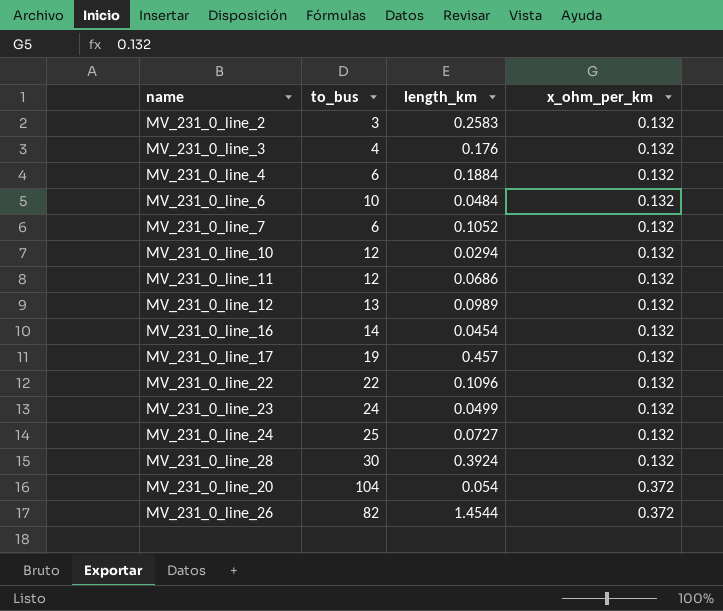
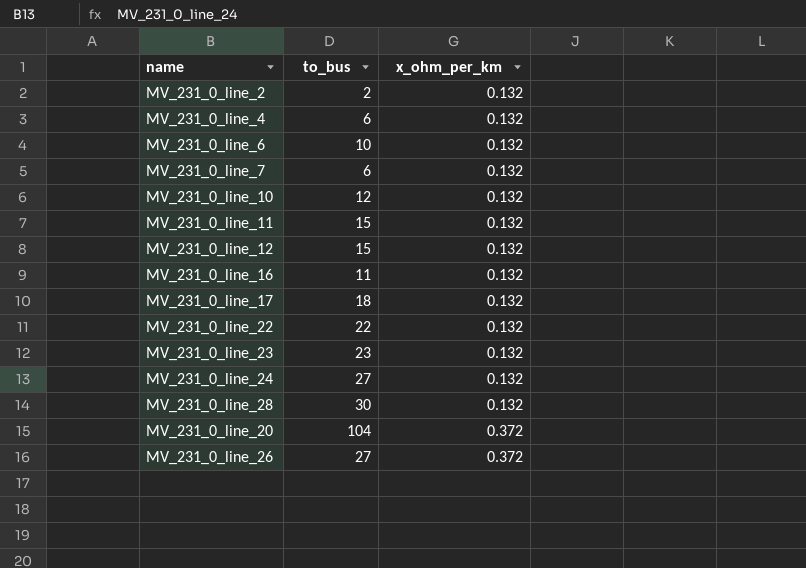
column length_km | position: 3 -> none
row MV_231_0_line_3: 4 | 0.176 | 0.132 -> none
MV_231_0_line_2 | to_bus: 3 -> 2
MV_231_0_line_11 | to_bus: 12 -> 15
MV_231_0_line_12 | to_bus: 13 -> 15
MV_231_0_line_16 | to_bus: 14 -> 11
MV_231_0_line_17 | to_bus: 19 -> 18
MV_231_0_line_23 | to_bus: 24 -> 23
MV_231_0_line_24 | to_bus: 25 -> 27
MV_231_0_line_26 | to_bus: 82 -> 27

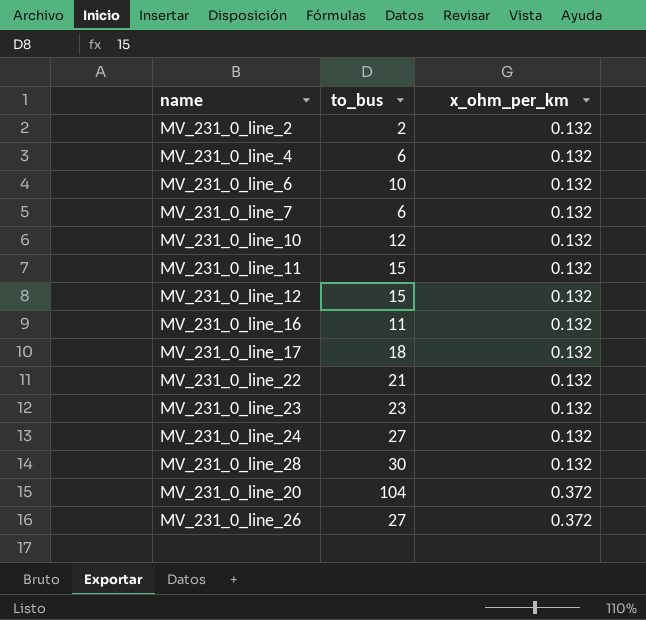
MV_231_0_line_22 | to_bus: 22 -> 21

